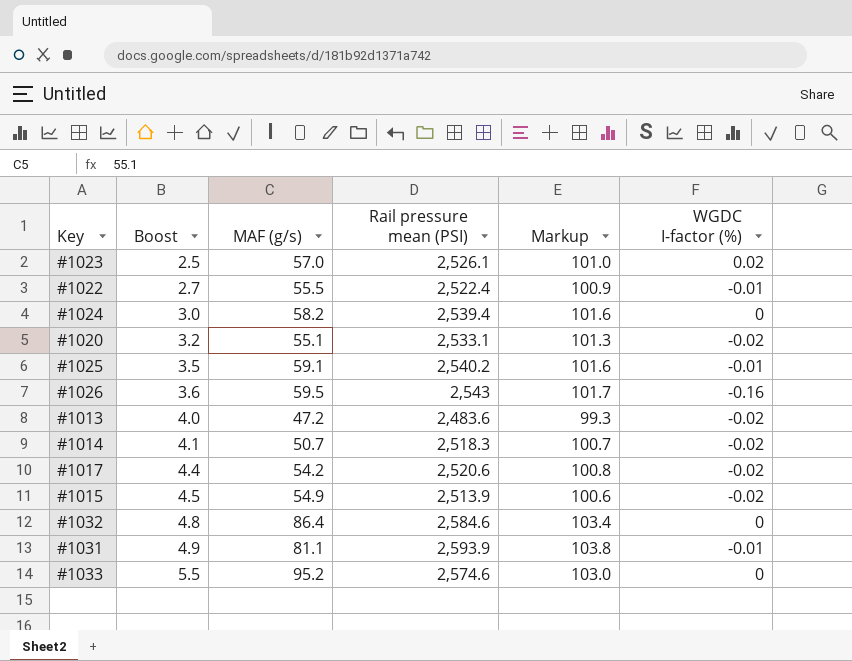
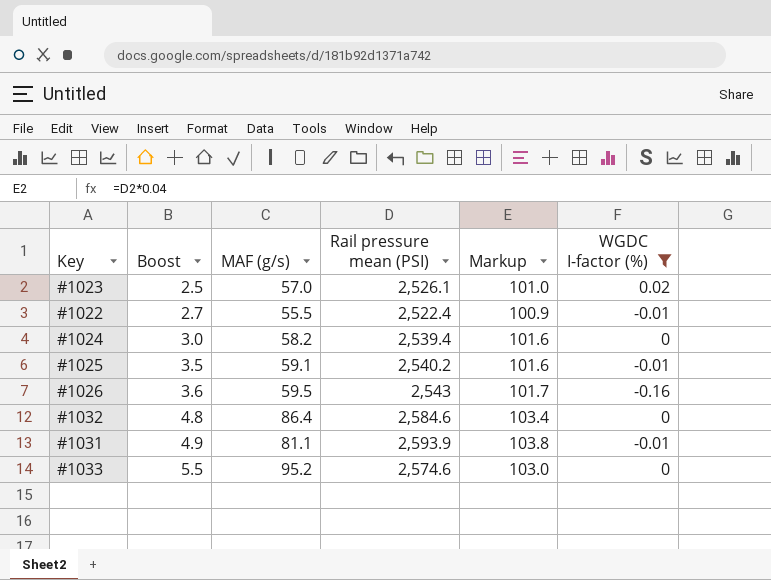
filter: none -> WGDC I-factor (%) != -0.02

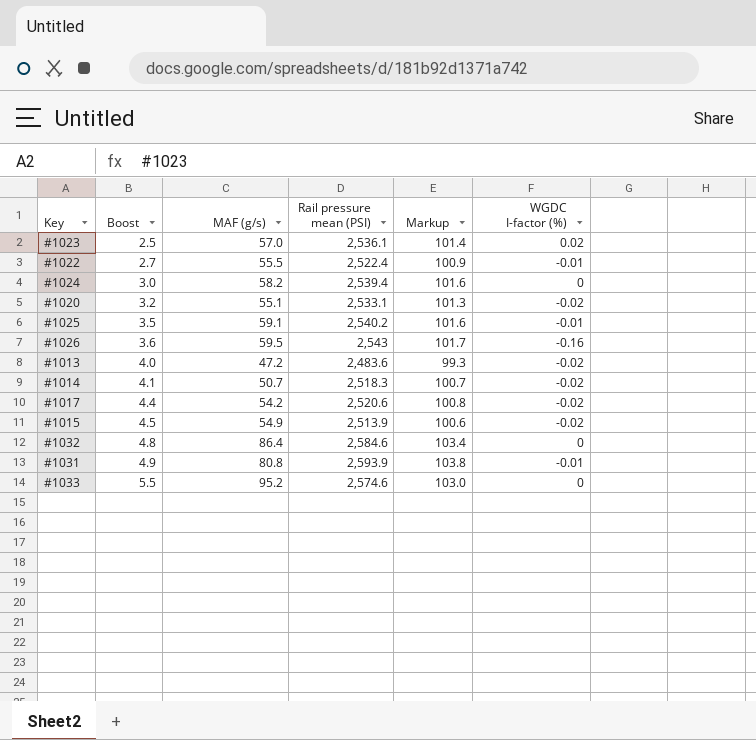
filter: WGDC I-factor (%) != -0.02 -> none
#1023 | Rail pressure mean (PSI): 2,526.1 -> 2,536.1
#1023 | Markup: 101.0 -> 101.4
#1031 | MAF (g/s): 81.1 -> 80.8

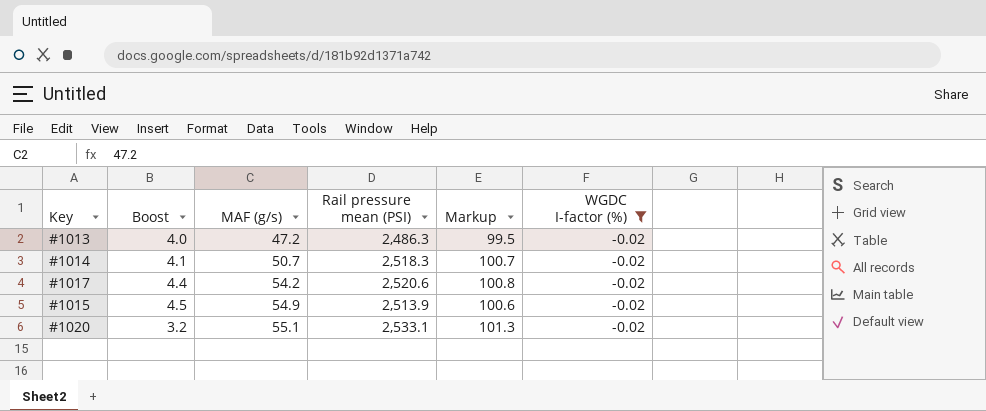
filter: none -> WGDC I-factor (%) = -0.02
row order: Boost ascending -> MAF (g/s) ascending
#1013 | Rail pressure mean (PSI): 2,483.6 -> 2,486.3
#1013 | Markup: 99.3 -> 99.5

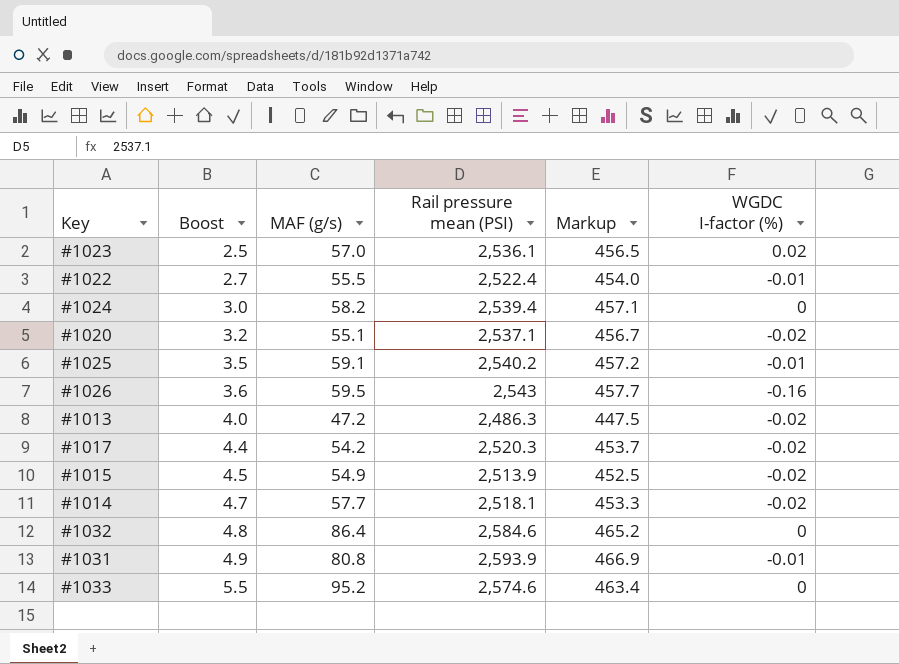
filter: WGDC I-factor (%) = -0.02 -> none
row order: MAF (g/s) ascending -> Boost ascending
column Markup | formula: [Rail pressure mean (PSI)] * 0.04 -> [Rail pressure mean (PSI)] * 0.18
#1020 | Rail pressure mean (PSI): 2,533.1 -> 2,537.1
#1017 | Rail pressure mean (PSI): 2,520.6 -> 2,520.3
#1014 | Boost: 4.1 -> 4.7
#1014 | MAF (g/s): 50.7 -> 57.7
#1014 | Rail pressure mean (PSI): 2,518.3 -> 2,518.1

